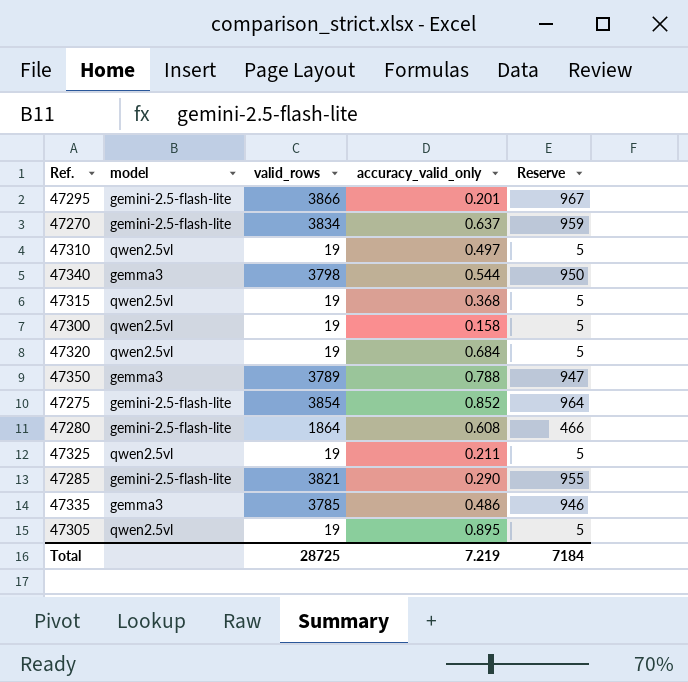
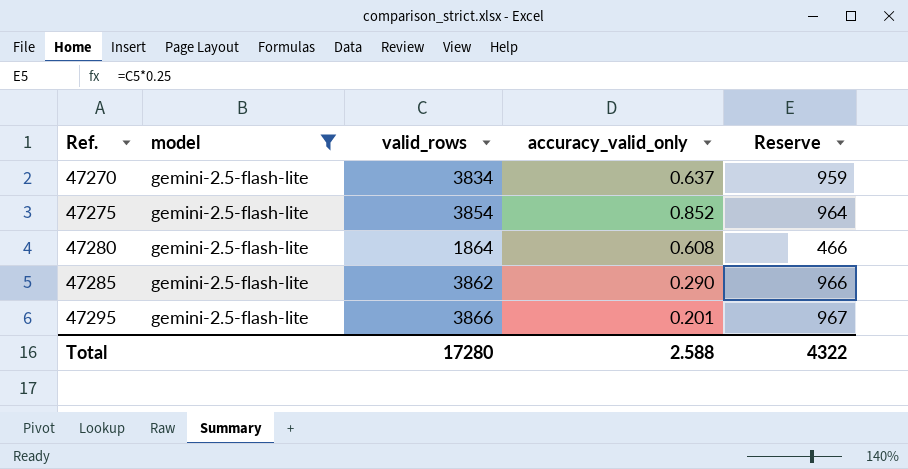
filter: none -> model = gemini-2.5-flash-lite
row order: none -> Ref. ascending
47285 | valid_rows: 3821 -> 3862
47285 | Reserve: 955 -> 966
Total | valid_rows: 28725 -> 17280
Total | accuracy_valid_only: 7.219 -> 2.588
Total | Reserve: 7184 -> 4322

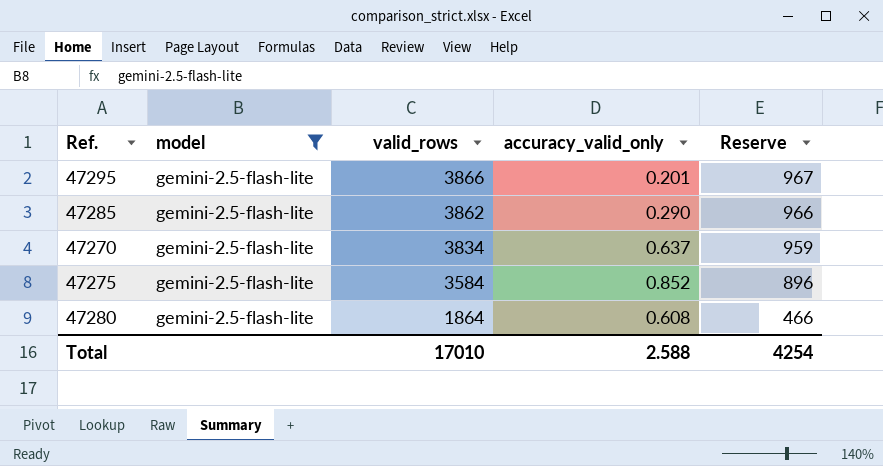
row order: Ref. ascending -> valid_rows descending
47275 | valid_rows: 3854 -> 3584
47275 | Reserve: 964 -> 896
Total | valid_rows: 17280 -> 17010
Total | Reserve: 4322 -> 4254

